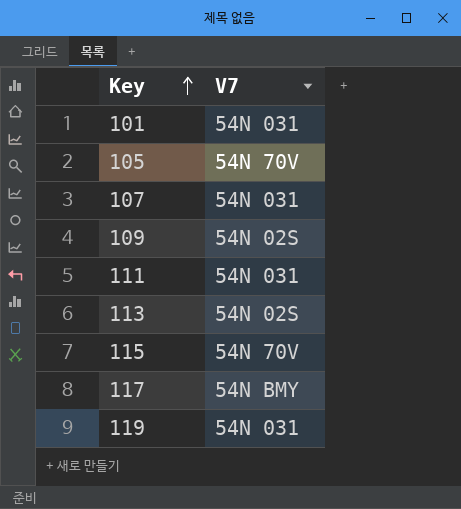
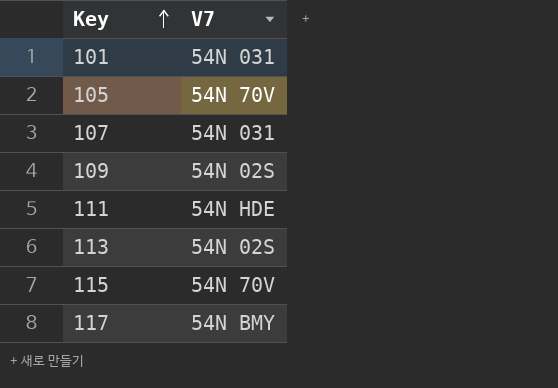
row 119: 54N 031 -> none
111 | V7: 54N 031 -> 54N HDE

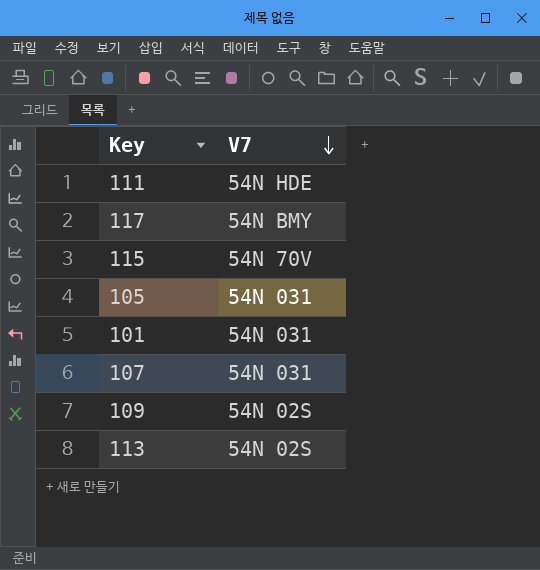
row order: Key ascending -> V7 descending
105 | V7: 54N 70V -> 54N 031

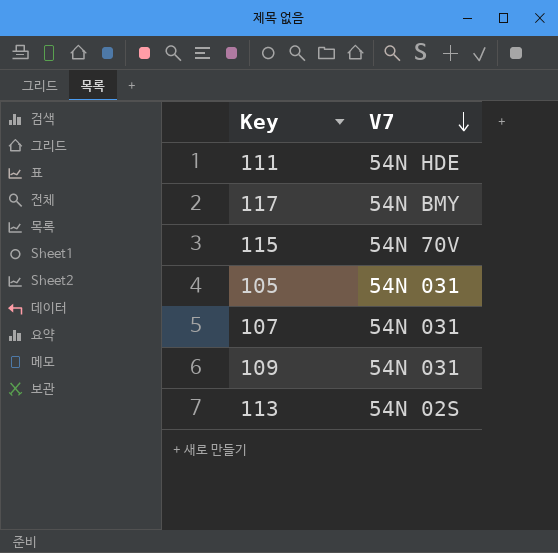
row 101: 54N 031 -> none
109 | V7: 54N 02S -> 54N 031

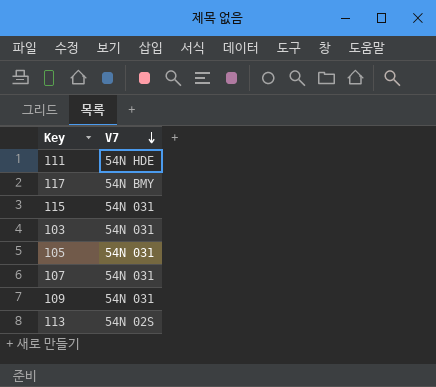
115 | V7: 54N 70V -> 54N 031
row 103: none -> 54N 031

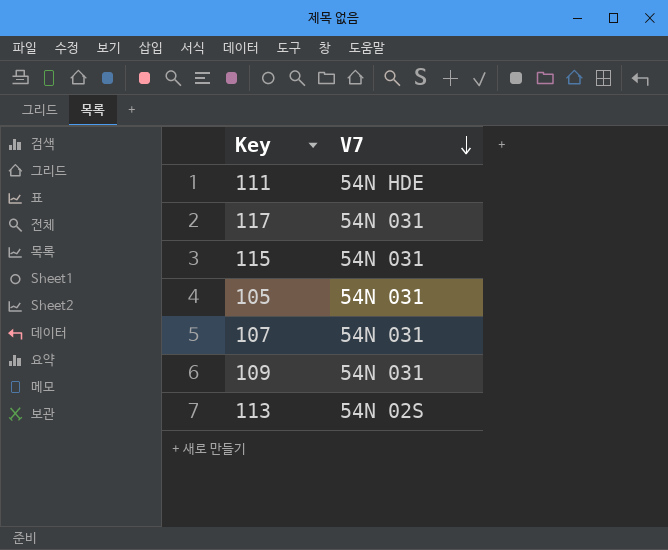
row 103: 54N 031 -> none
117 | V7: 54N BMY -> 54N 031

